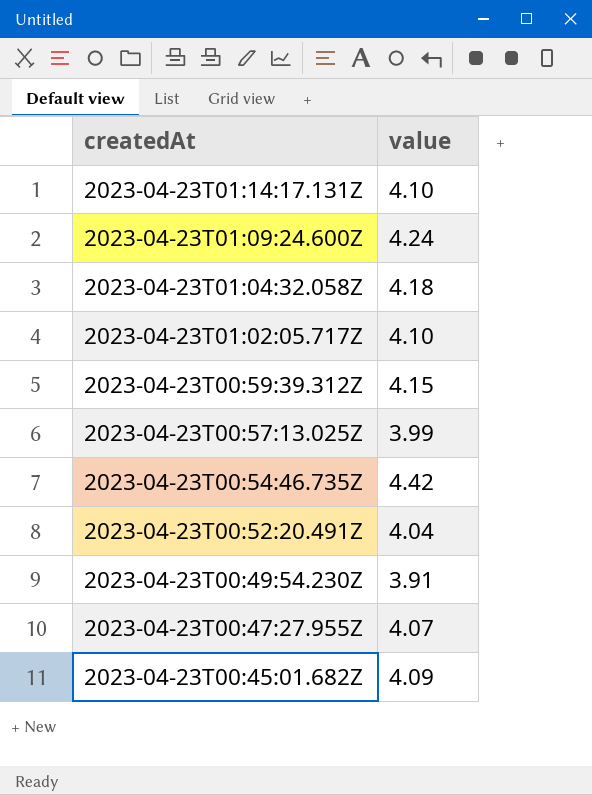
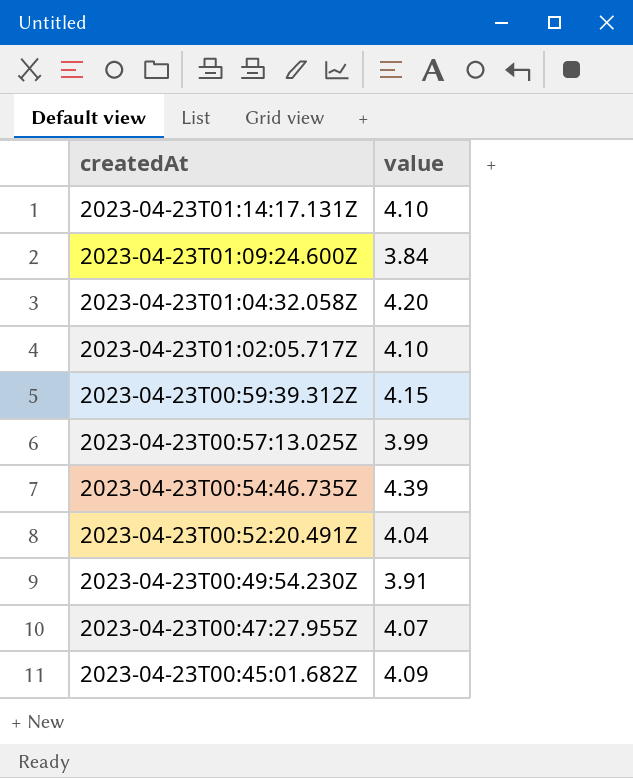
2023-04-23T01:09:24.600Z | value: 4.24 -> 3.84
2023-04-23T01:04:32.058Z | value: 4.18 -> 4.20
2023-04-23T00:54:46.735Z | value: 4.42 -> 4.39

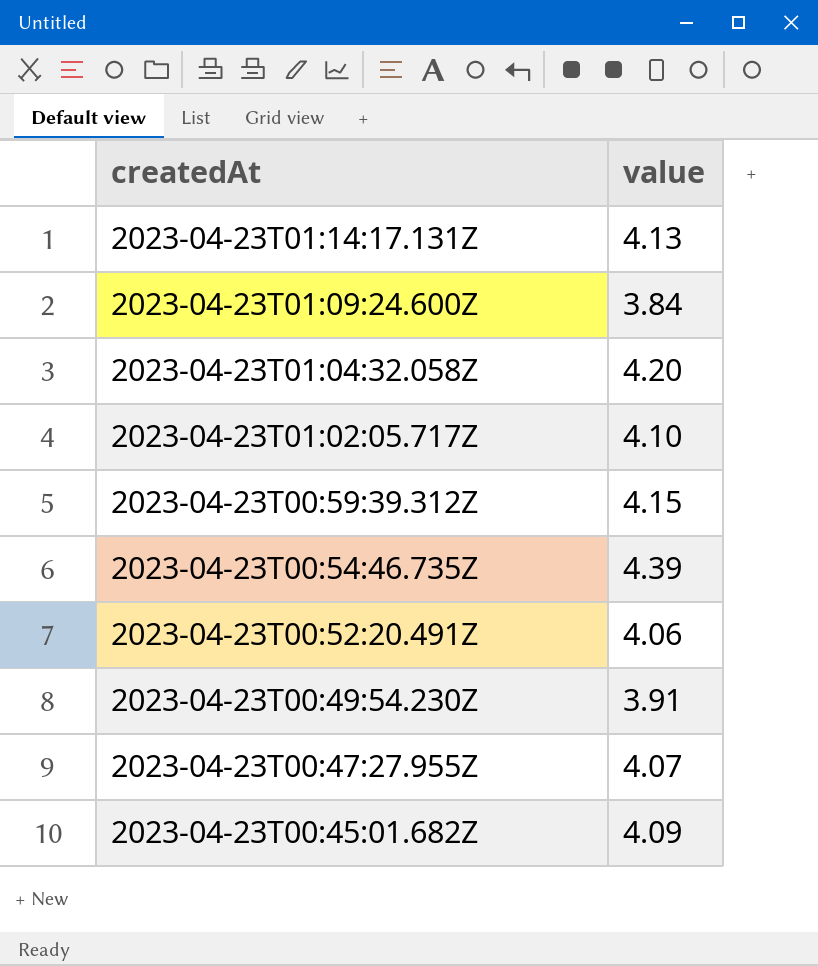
row 2023-04-23T00:57:13.025Z: 3.99 -> none
2023-04-23T01:14:17.131Z | value: 4.10 -> 4.13
2023-04-23T00:52:20.491Z | value: 4.04 -> 4.06

